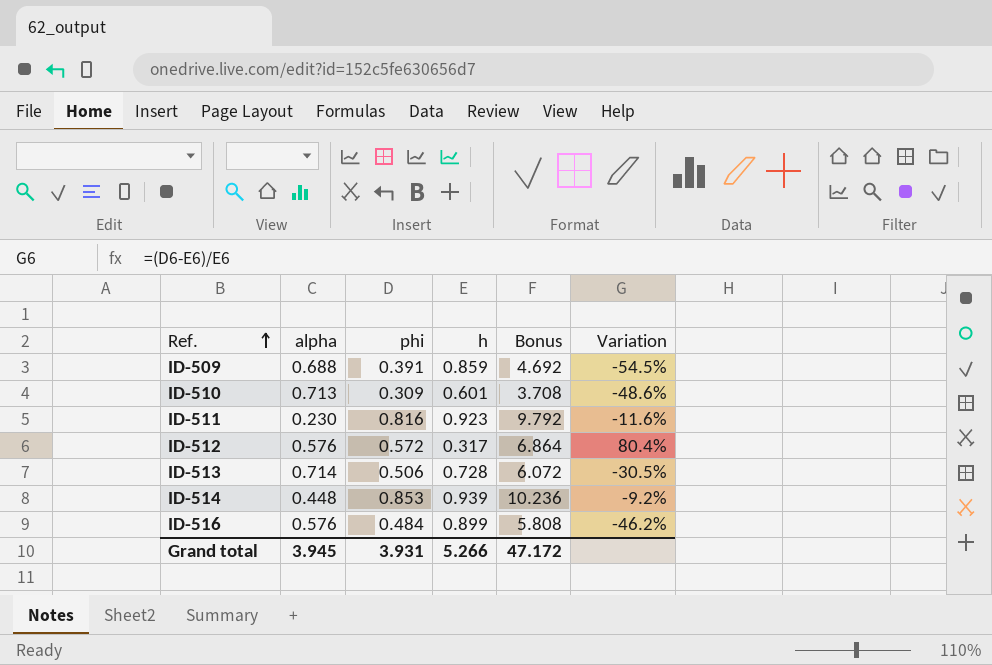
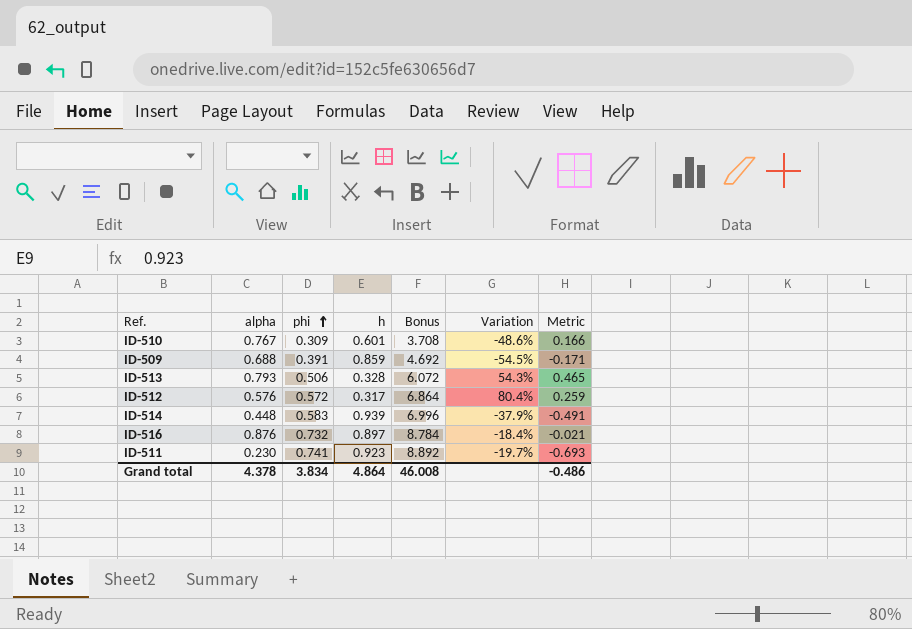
row order: Ref. ascending -> phi ascending
column Metric | formula: none -> [alpha] - [h]
ID-510 | alpha: 0.713 -> 0.767
ID-513 | alpha: 0.714 -> 0.793
ID-513 | h: 0.728 -> 0.328
ID-513 | Variation: -30.5% -> 54.3%
ID-514 | phi: 0.853 -> 0.583
ID-514 | Bonus: 10.236 -> 6.996
ID-514 | Variation: -9.2% -> -37.9%
ID-516 | alpha: 0.576 -> 0.876
ID-516 | phi: 0.484 -> 0.732
ID-516 | h: 0.899 -> 0.897
ID-516 | Bonus: 5.808 -> 8.784
ID-516 | Variation: -46.2% -> -18.4%
ID-511 | phi: 0.816 -> 0.741
ID-511 | Bonus: 9.792 -> 8.892
ID-511 | Variation: -11.6% -> -19.7%
Grand total | alpha: 3.945 -> 4.378
Grand total | phi: 3.931 -> 3.834
Grand total | h: 5.266 -> 4.864
Grand total | Bonus: 47.172 -> 46.008

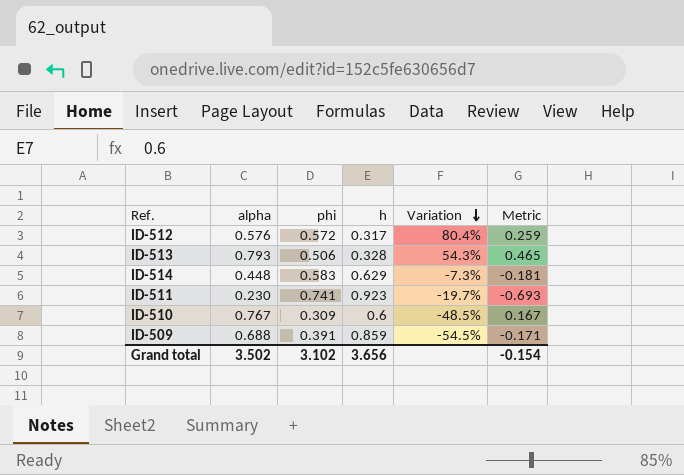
row order: phi ascending -> Variation descending
column Bonus | formula: [phi] * 12 -> none
row ID-516: 0.876 | 0.732 | 0.897 | 8.784 | -18.4% | -0.021 -> none
ID-514 | h: 0.939 -> 0.629
ID-514 | Variation: -37.9% -> -7.3%
ID-514 | Metric: -0.491 -> -0.181
ID-510 | h: 0.601 -> 0.6
ID-510 | Variation: -48.6% -> -48.5%
ID-510 | Metric: 0.166 -> 0.167
Grand total | alpha: 4.378 -> 3.502
Grand total | phi: 3.834 -> 3.102
Grand total | h: 4.864 -> 3.656
Grand total | Metric: -0.486 -> -0.154

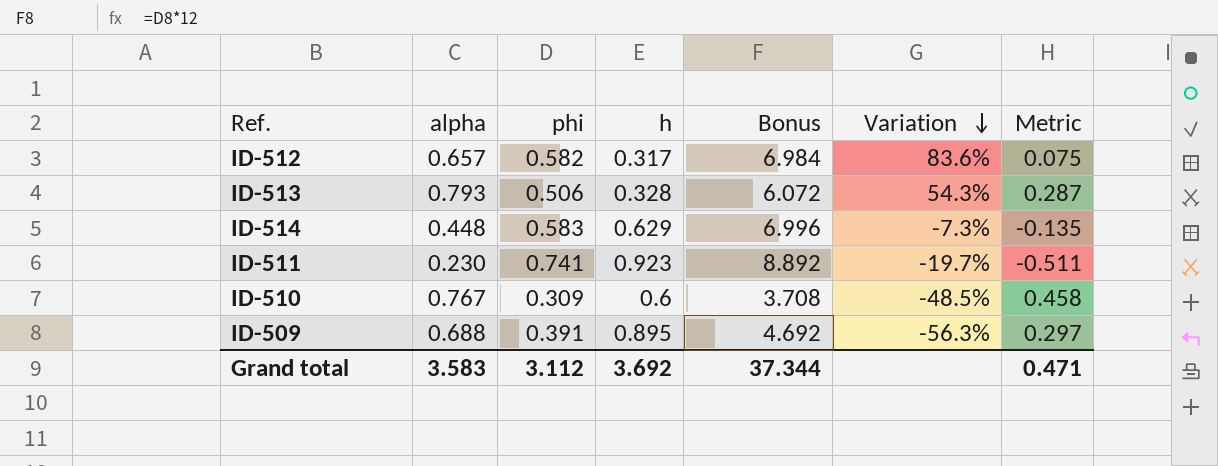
column Bonus | formula: none -> [phi] * 12
column Metric | formula: [alpha] - [h] -> [alpha] - [phi]
ID-512 | alpha: 0.576 -> 0.657
ID-512 | phi: 0.572 -> 0.582
ID-512 | Variation: 80.4% -> 83.6%
ID-509 | h: 0.859 -> 0.895
ID-509 | Variation: -54.5% -> -56.3%
Grand total | alpha: 3.502 -> 3.583
Grand total | phi: 3.102 -> 3.112
Grand total | h: 3.656 -> 3.692
Grand total | Metric: -0.154 -> 0.471

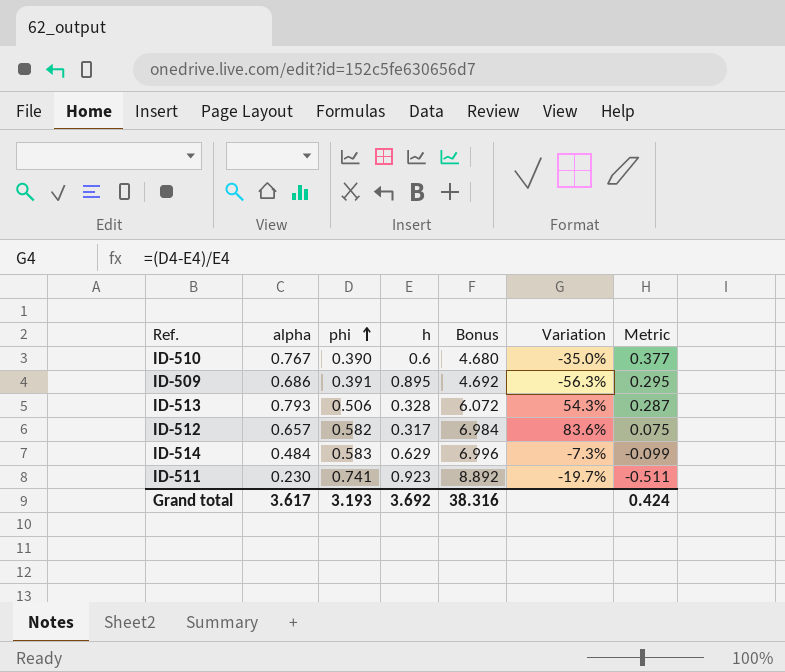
row order: Variation descending -> phi ascending
ID-510 | phi: 0.309 -> 0.390
ID-510 | Bonus: 3.708 -> 4.680
ID-510 | Variation: -48.5% -> -35.0%
ID-510 | Metric: 0.458 -> 0.377
ID-509 | alpha: 0.688 -> 0.686
ID-509 | Metric: 0.297 -> 0.295
ID-514 | alpha: 0.448 -> 0.484
ID-514 | Metric: -0.135 -> -0.099
Grand total | alpha: 3.583 -> 3.617
Grand total | phi: 3.112 -> 3.193
Grand total | Bonus: 37.344 -> 38.316
Grand total | Metric: 0.471 -> 0.424

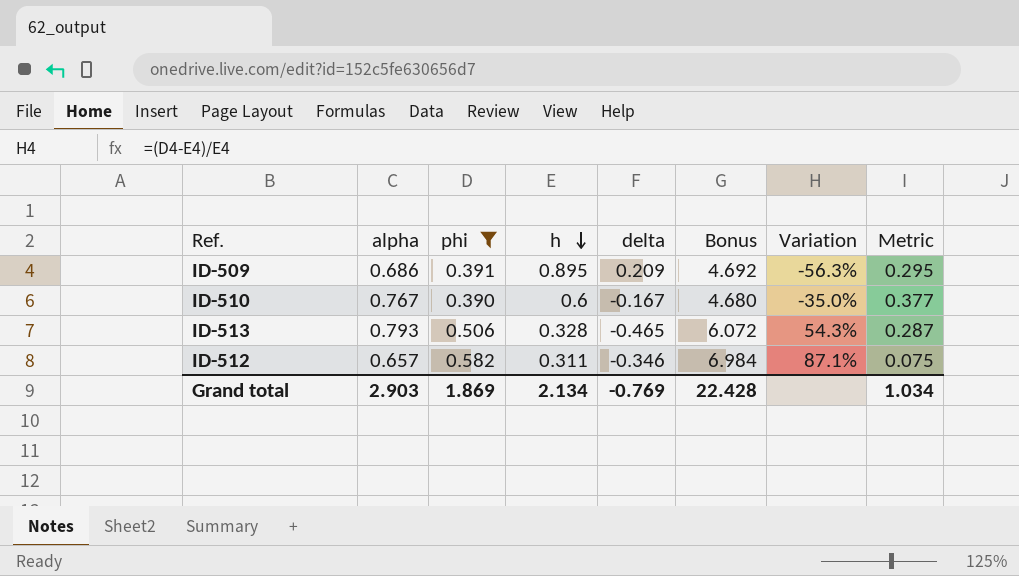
filter: none -> phi <= 0.582
row order: phi ascending -> h descending
column delta | formula: none -> [h] - [alpha]
ID-512 | h: 0.317 -> 0.311
ID-512 | Variation: 83.6% -> 87.1%
Grand total | alpha: 3.617 -> 2.903
Grand total | phi: 3.193 -> 1.869
Grand total | h: 3.692 -> 2.134
Grand total | Bonus: 38.316 -> 22.428
Grand total | Metric: 0.424 -> 1.034

